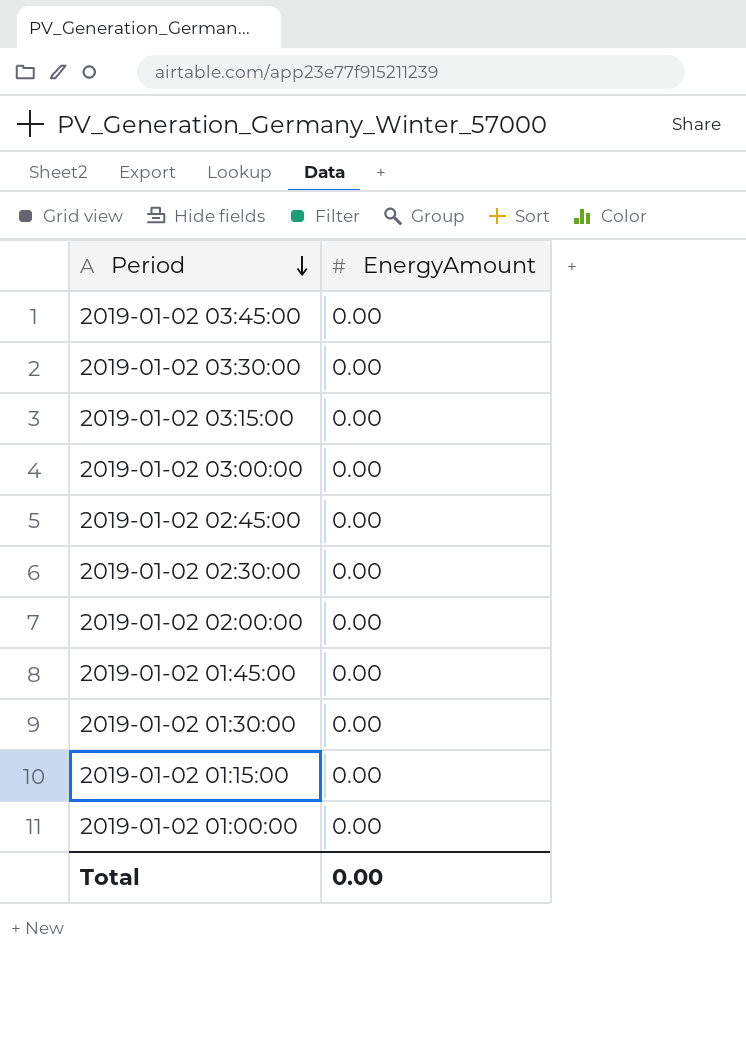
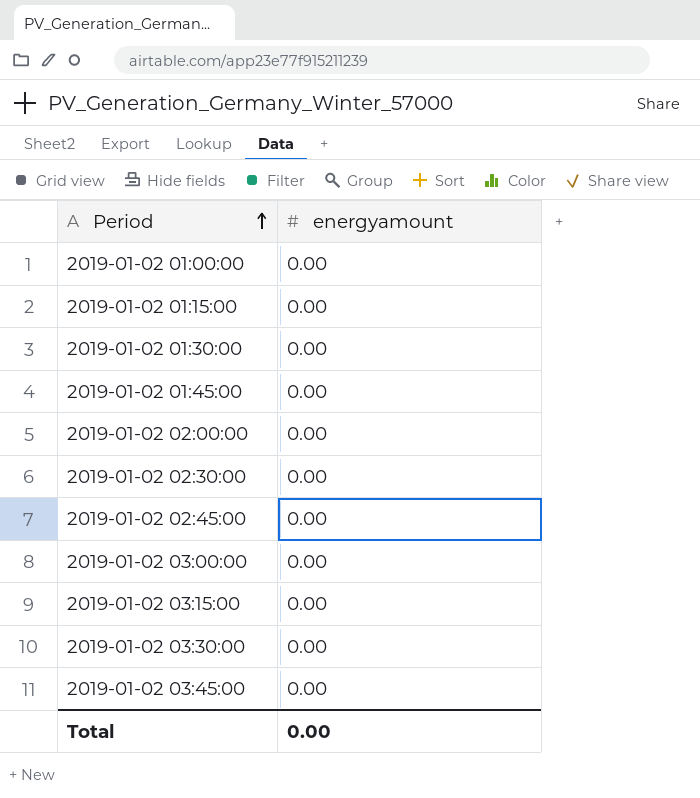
row order: Period descending -> Period ascending
column name: EnergyAmount -> energyamount

